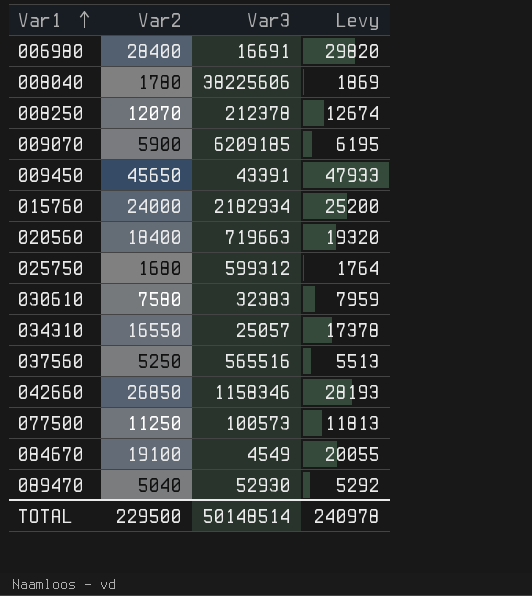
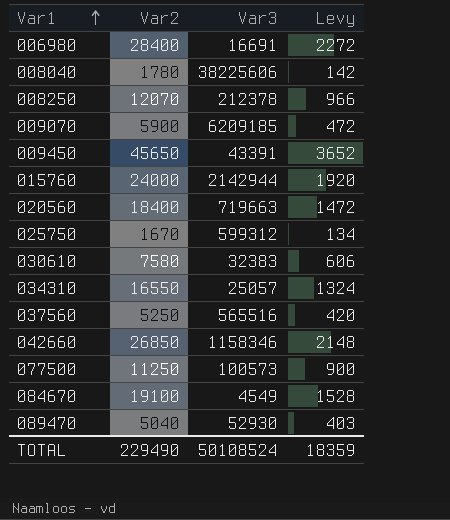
column Levy | formula: [Var2] * 1.05 -> [Var2] * 0.08
015760 | Var3: 2182934 -> 2142944
025750 | Var2: 1680 -> 1670
TOTAL | Var2: 229500 -> 229490
TOTAL | Var3: 50148514 -> 50108524
TOTAL | Levy: 240978 -> 18359

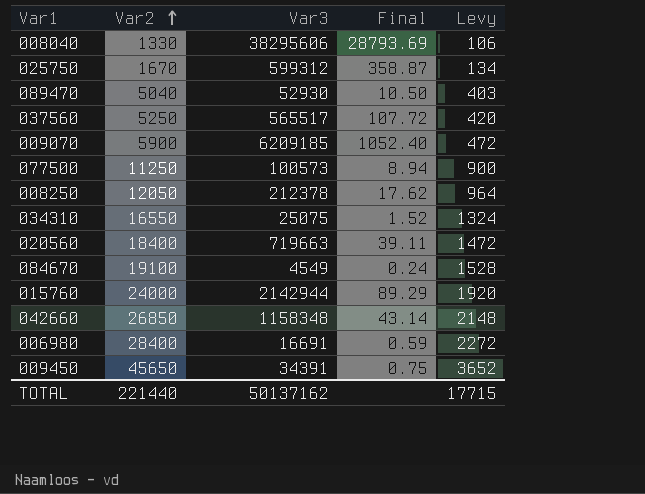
row order: Var1 ascending -> Var2 ascending
column Final | formula: none -> [Var3] / [Var2]
row 030610: 7580 | 32383 | 606 -> none
008040 | Var2: 1780 -> 1330
008040 | Var3: 38225606 -> 38295606
008040 | Levy: 142 -> 106
037560 | Var3: 565516 -> 565517
008250 | Var2: 12070 -> 12050
008250 | Levy: 966 -> 964
034310 | Var3: 25057 -> 25075
042660 | Var3: 1158346 -> 1158348
009450 | Var3: 43391 -> 34391
TOTAL | Var2: 229490 -> 221440
TOTAL | Var3: 50108524 -> 50137162
TOTAL | Levy: 18359 -> 17715

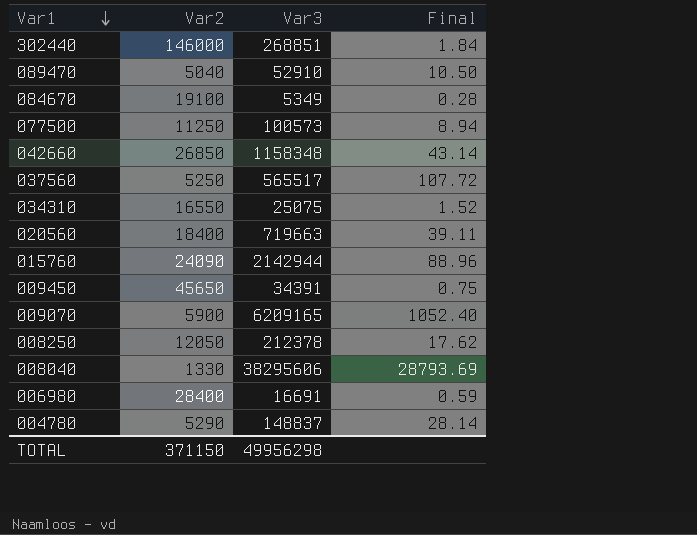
row order: Var2 ascending -> Var1 descending
column Levy | formula: [Var2] * 0.08 -> none
row 025750: 1670 | 599312 | 358.87 | 134 -> none
row 302440: none -> 146000 | 268851 | 1.84
089470 | Var3: 52930 -> 52910
084670 | Var3: 4549 -> 5349
084670 | Final: 0.24 -> 0.28
015760 | Var2: 24000 -> 24090
015760 | Final: 89.29 -> 88.96
009070 | Var3: 6209185 -> 6209165
row 004780: none -> 5290 | 148837 | 28.14
TOTAL | Var2: 221440 -> 371150
TOTAL | Var3: 50137162 -> 49956298

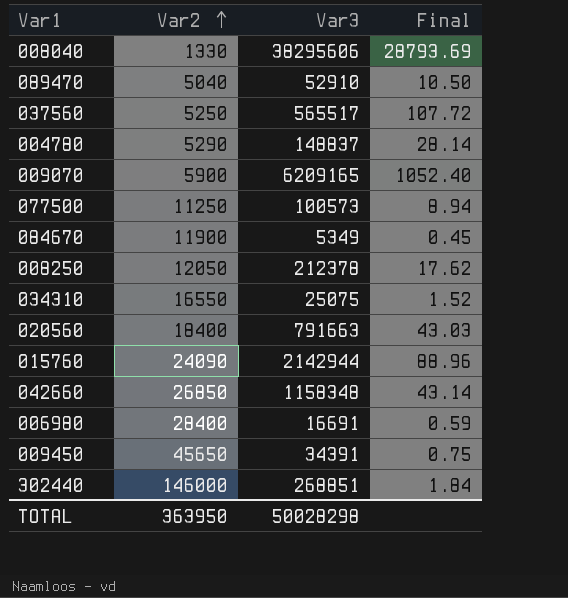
row order: Var1 descending -> Var2 ascending
084670 | Var2: 19100 -> 11900
084670 | Final: 0.28 -> 0.45
020560 | Var3: 719663 -> 791663
020560 | Final: 39.11 -> 43.03
TOTAL | Var2: 371150 -> 363950
TOTAL | Var3: 49956298 -> 50028298

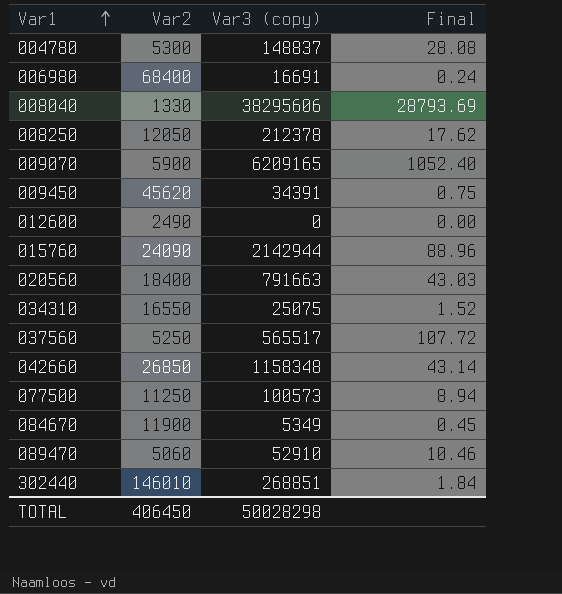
row order: Var2 ascending -> Var1 ascending
column name: Var3 -> Var3 (copy)
004780 | Var2: 5290 -> 5300
004780 | Final: 28.14 -> 28.08
006980 | Var2: 28400 -> 68400
006980 | Final: 0.59 -> 0.24
009450 | Var2: 45650 -> 45620
row 012600: none -> 2490 | 0 | 0.00
089470 | Var2: 5040 -> 5060
089470 | Final: 10.50 -> 10.46
302440 | Var2: 146000 -> 146010
TOTAL | Var2: 363950 -> 406450

